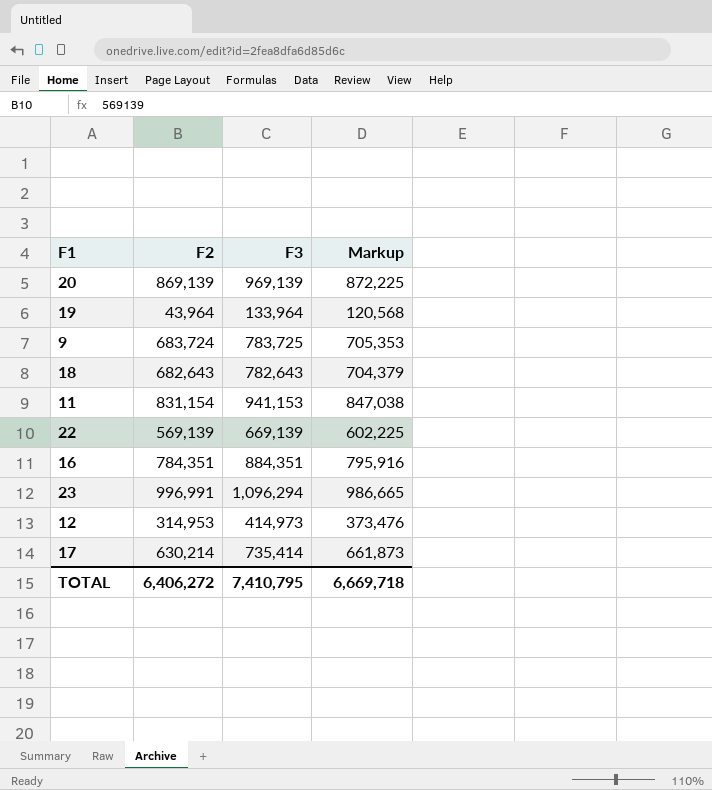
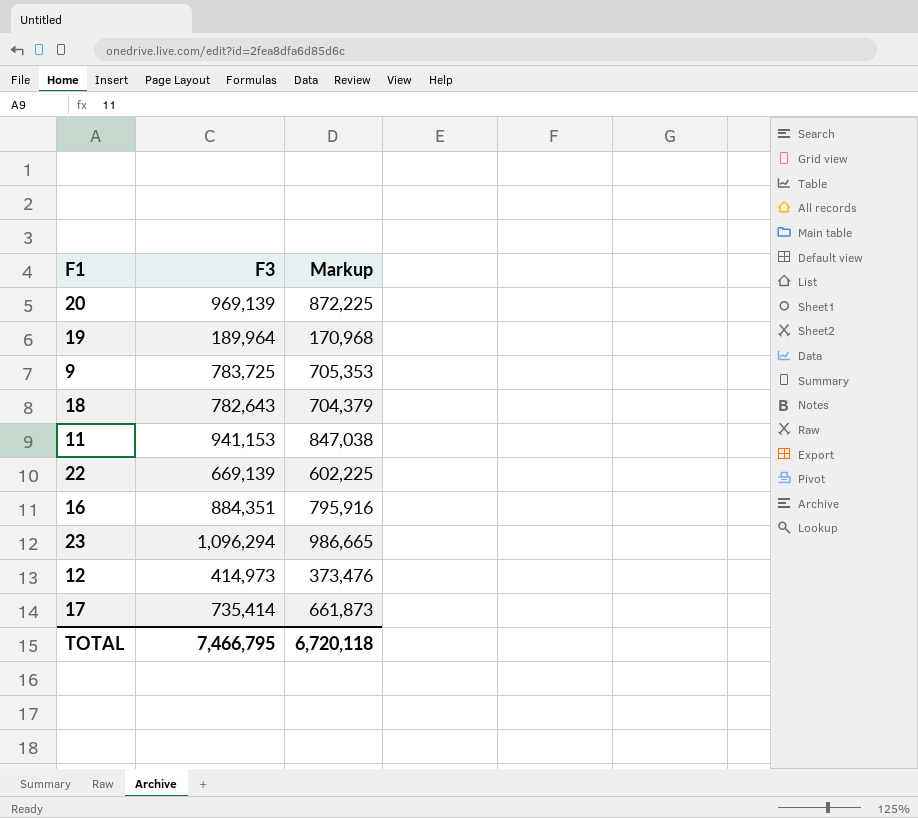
column F2 | position: 2 -> none
19 | F3: 133,964 -> 189,964
19 | Markup: 120,568 -> 170,968
TOTAL | F3: 7,410,795 -> 7,466,795
TOTAL | Markup: 6,669,718 -> 6,720,118

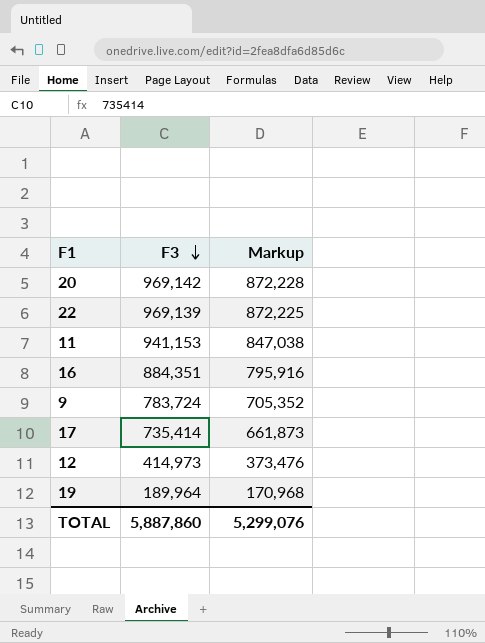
row order: none -> F3 descending
row 18: 782,643 | 704,379 -> none
row 23: 1,096,294 | 986,665 -> none
20 | F3: 969,139 -> 969,142
20 | Markup: 872,225 -> 872,228
22 | F3: 669,139 -> 969,139
22 | Markup: 602,225 -> 872,225
9 | F3: 783,725 -> 783,724
9 | Markup: 705,353 -> 705,352
TOTAL | F3: 7,466,795 -> 5,887,860
TOTAL | Markup: 6,720,118 -> 5,299,076

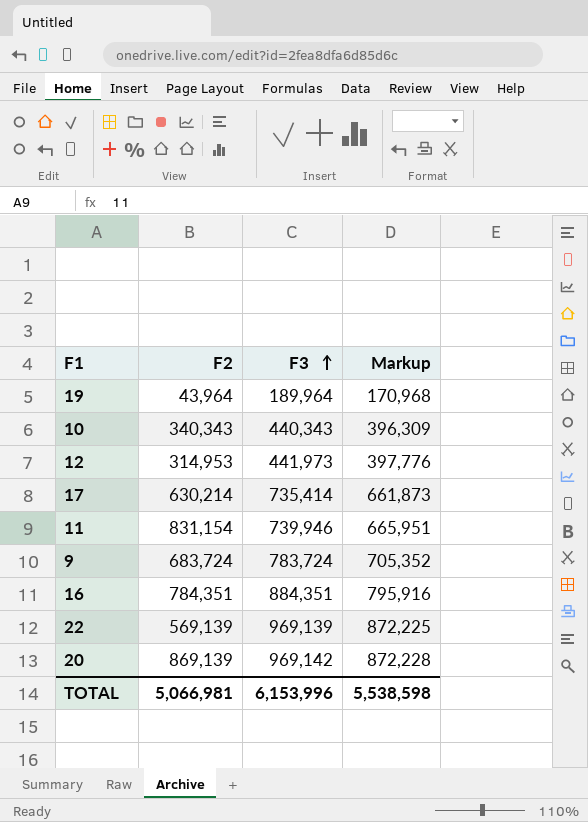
row order: F3 descending -> F3 ascending
column F2 | position: none -> 2
row 10: none -> 340,343 | 440,343 | 396,309
12 | F3: 414,973 -> 441,973
12 | Markup: 373,476 -> 397,776
11 | F3: 941,153 -> 739,946
11 | Markup: 847,038 -> 665,951
TOTAL | F3: 5,887,860 -> 6,153,996
TOTAL | Markup: 5,299,076 -> 5,538,598

